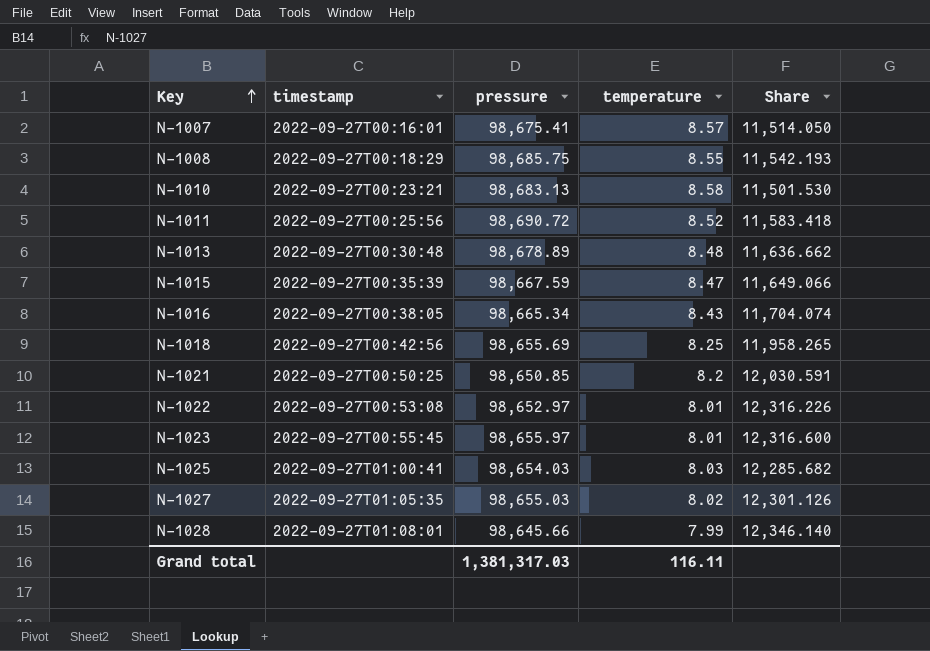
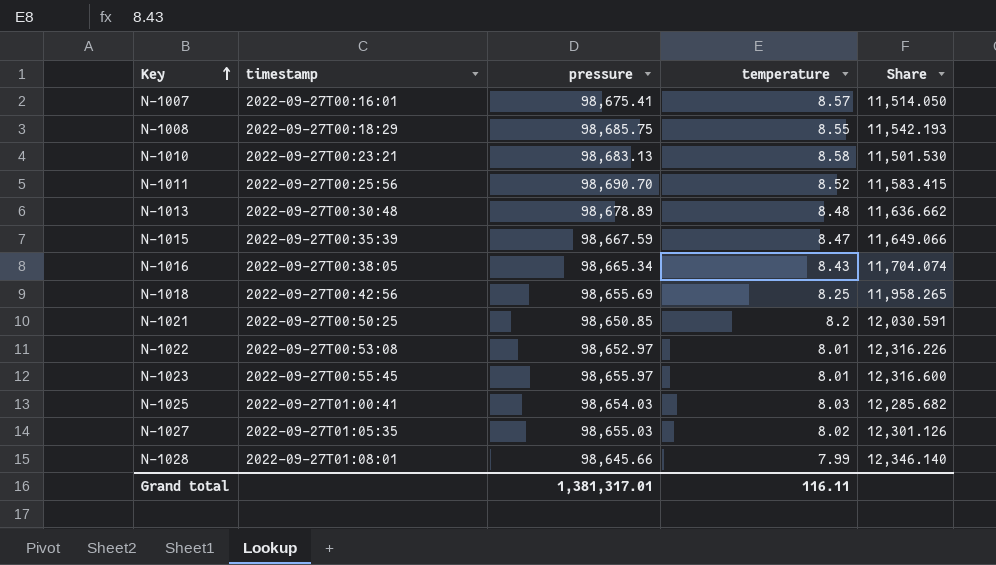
N-1011 | pressure: 98,690.72 -> 98,690.70
N-1011 | Share: 11,583.418 -> 11,583.415
Grand total | pressure: 1,381,317.03 -> 1,381,317.01

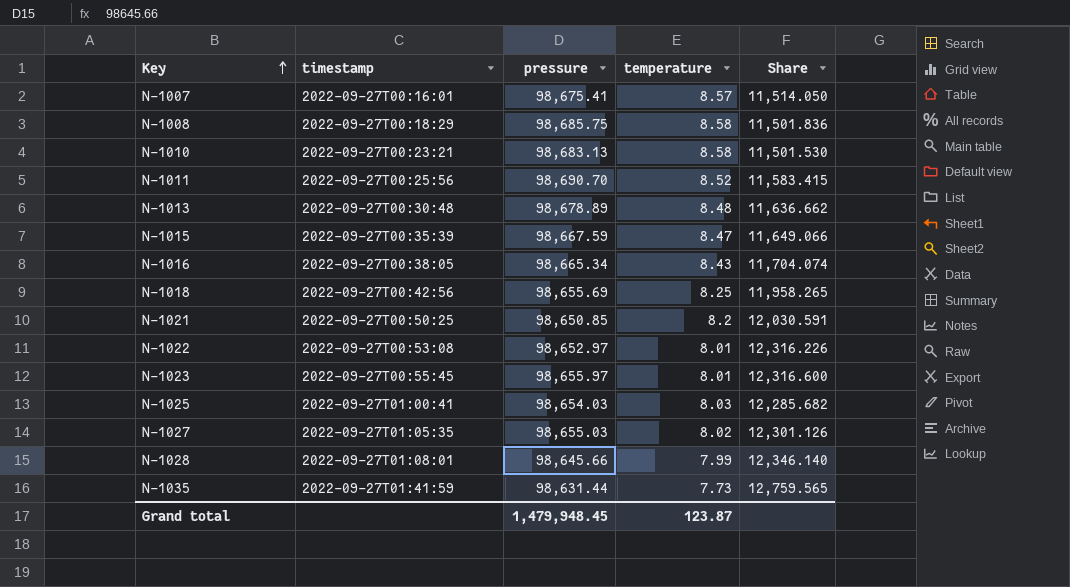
N-1008 | temperature: 8.55 -> 8.58
N-1008 | Share: 11,542.193 -> 11,501.836
row N-1035: none -> 2022-09-27T01:41:59 | 98,631.44 | 7.73 | 12,759.565
Grand total | pressure: 1,381,317.01 -> 1,479,948.45
Grand total | temperature: 116.11 -> 123.87

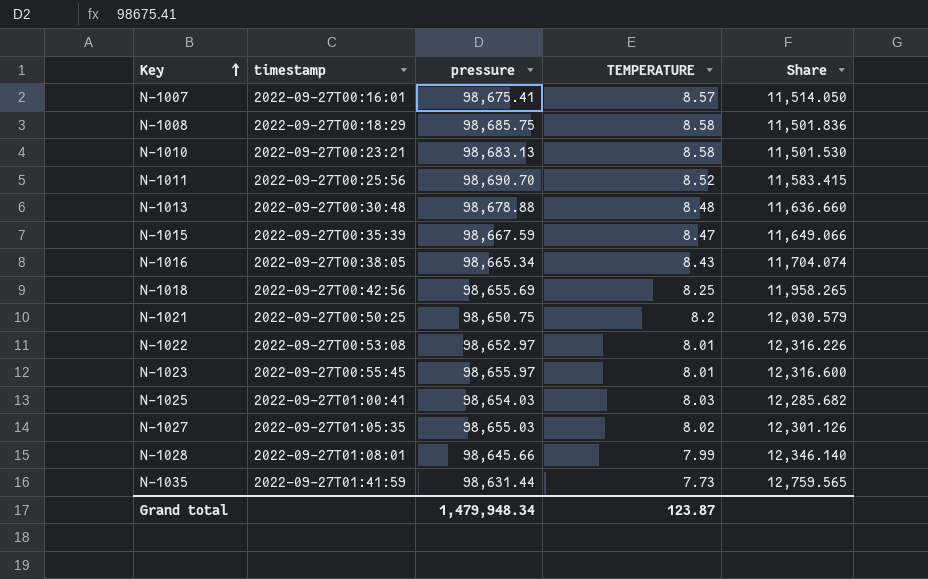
column name: temperature -> TEMPERATURE
N-1013 | pressure: 98,678.89 -> 98,678.88
N-1013 | Share: 11,636.662 -> 11,636.660
N-1021 | pressure: 98,650.85 -> 98,650.75
N-1021 | Share: 12,030.591 -> 12,030.579
Grand total | pressure: 1,479,948.45 -> 1,479,948.34

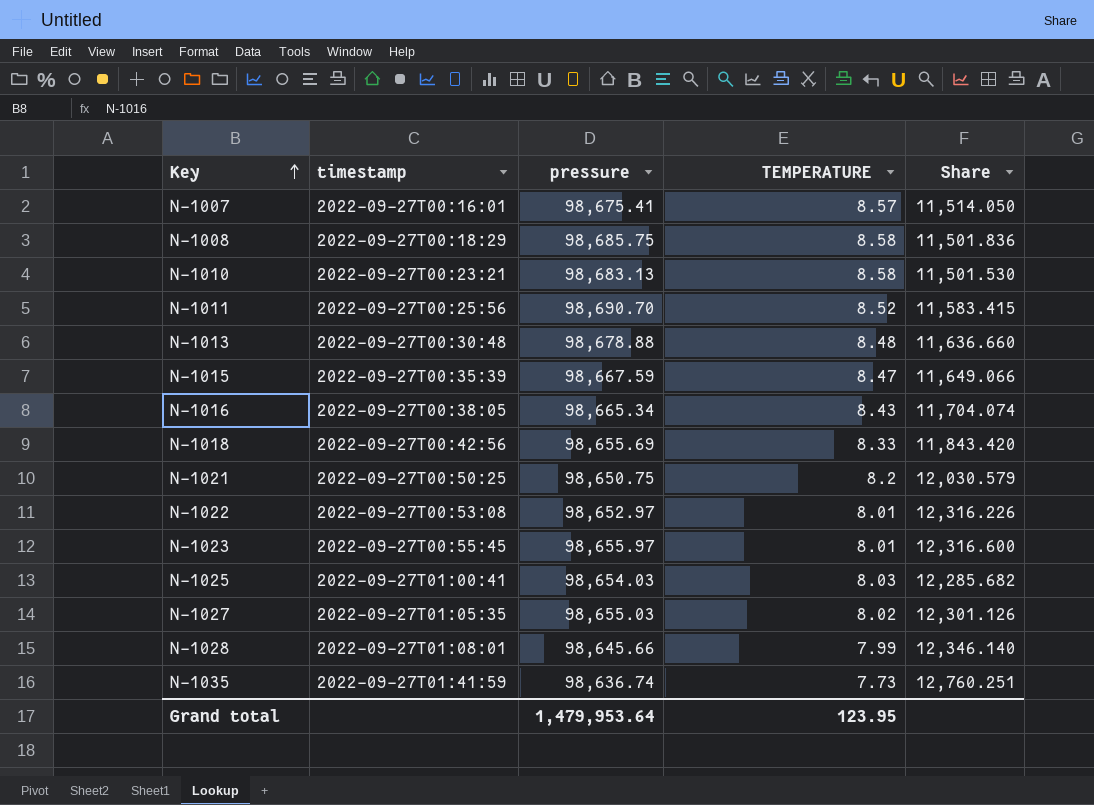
N-1018 | TEMPERATURE: 8.25 -> 8.33
N-1018 | Share: 11,958.265 -> 11,843.420
N-1035 | pressure: 98,631.44 -> 98,636.74
N-1035 | Share: 12,759.565 -> 12,760.251
Grand total | pressure: 1,479,948.34 -> 1,479,953.64
Grand total | TEMPERATURE: 123.87 -> 123.95

